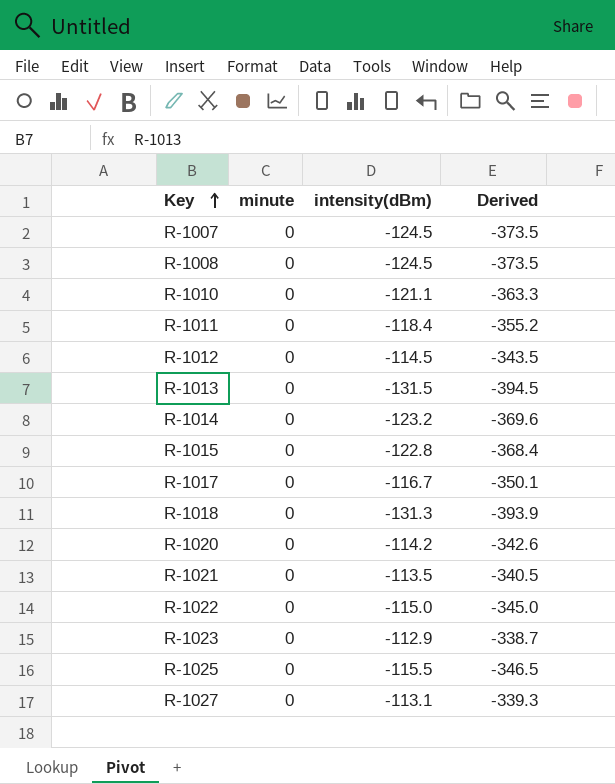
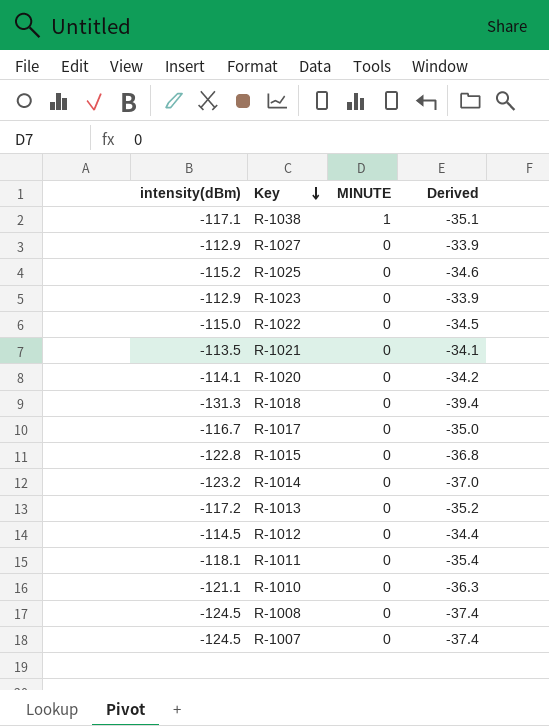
row order: Key ascending -> Key descending
column intensity(dBm) | position: 3 -> 1
column name: minute -> MINUTE
column Derived | formula: [intensity(dBm)] * 3 -> [intensity(dBm)] * 0.3
row R-1038: none -> -117.1 | 1 | -35.1
R-1027 | intensity(dBm): -113.1 -> -112.9
R-1025 | intensity(dBm): -115.5 -> -115.2
R-1020 | intensity(dBm): -114.2 -> -114.1
R-1013 | intensity(dBm): -131.5 -> -117.2
R-1011 | intensity(dBm): -118.4 -> -118.1

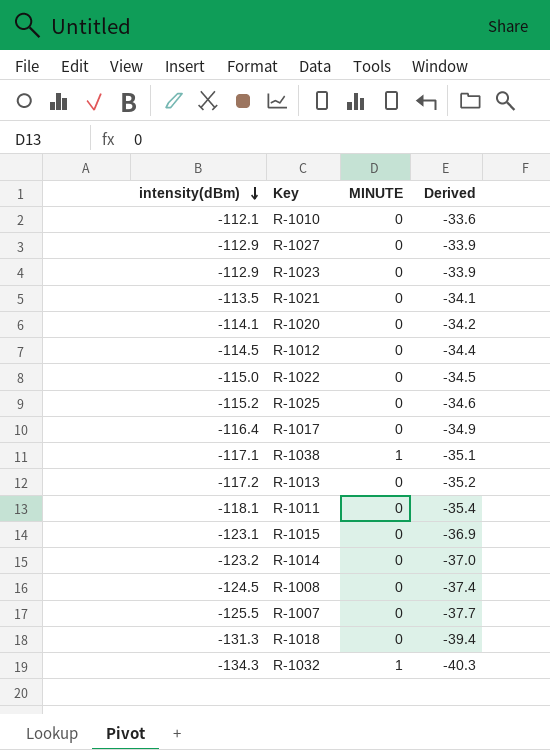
row order: Key descending -> intensity(dBm) descending
R-1010 | intensity(dBm): -121.1 -> -112.1
R-1010 | Derived: -36.3 -> -33.6
R-1017 | intensity(dBm): -116.7 -> -116.4
R-1017 | Derived: -35.0 -> -34.9
R-1015 | intensity(dBm): -122.8 -> -123.1
R-1015 | Derived: -36.8 -> -36.9
R-1007 | intensity(dBm): -124.5 -> -125.5
R-1007 | Derived: -37.4 -> -37.7
row R-1032: none -> -134.3 | 1 | -40.3

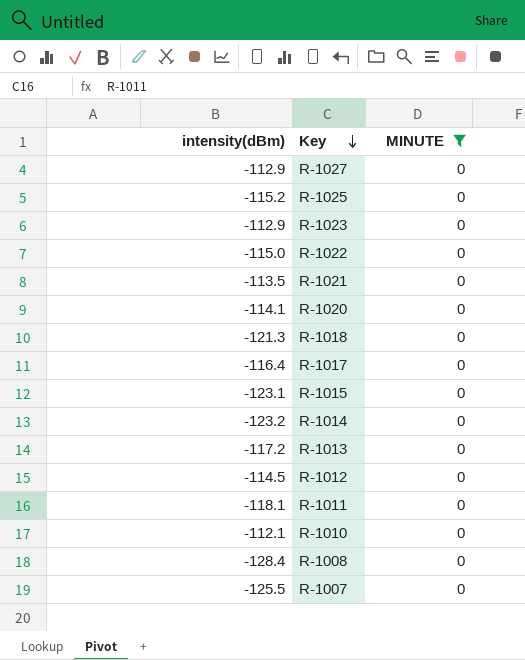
filter: none -> MINUTE = 0
row order: intensity(dBm) descending -> Key descending
column Derived | formula: [intensity(dBm)] * 0.3 -> none
R-1018 | intensity(dBm): -131.3 -> -121.3
R-1008 | intensity(dBm): -124.5 -> -128.4

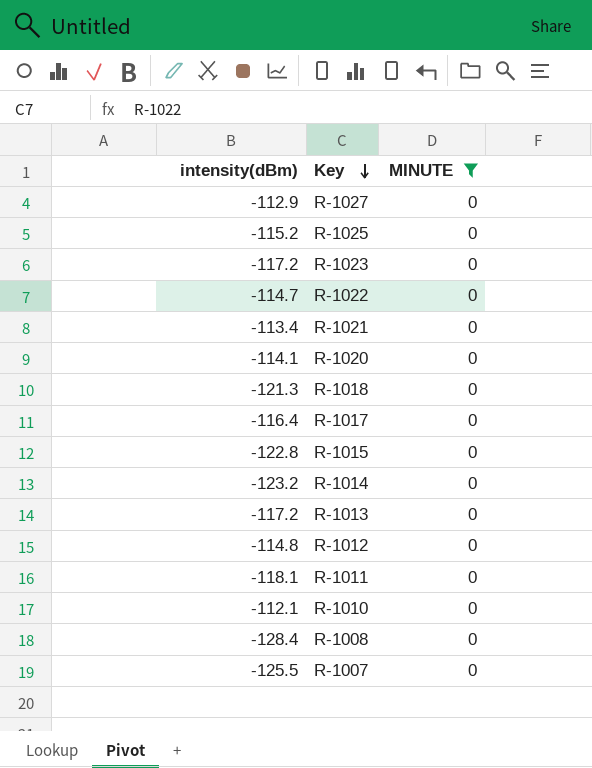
R-1023 | intensity(dBm): -112.9 -> -117.2
R-1022 | intensity(dBm): -115.0 -> -114.7
R-1021 | intensity(dBm): -113.5 -> -113.4
R-1015 | intensity(dBm): -123.1 -> -122.8
R-1012 | intensity(dBm): -114.5 -> -114.8

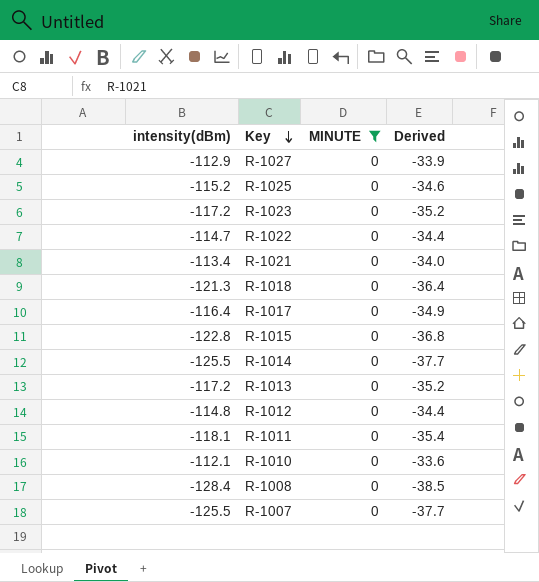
column Derived | formula: none -> [intensity(dBm)] * 0.3
row R-1020: -114.1 | 0 -> none
R-1014 | intensity(dBm): -123.2 -> -125.5

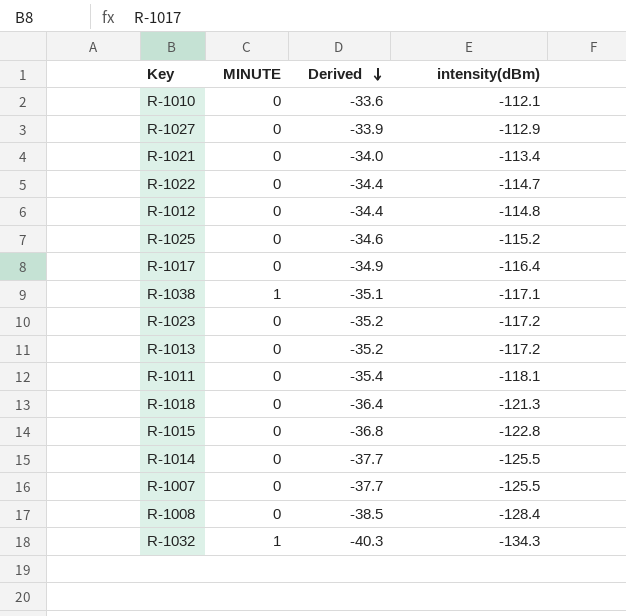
filter: MINUTE = 0 -> none
row order: Key descending -> Derived descending
column intensity(dBm) | position: 1 -> 4

